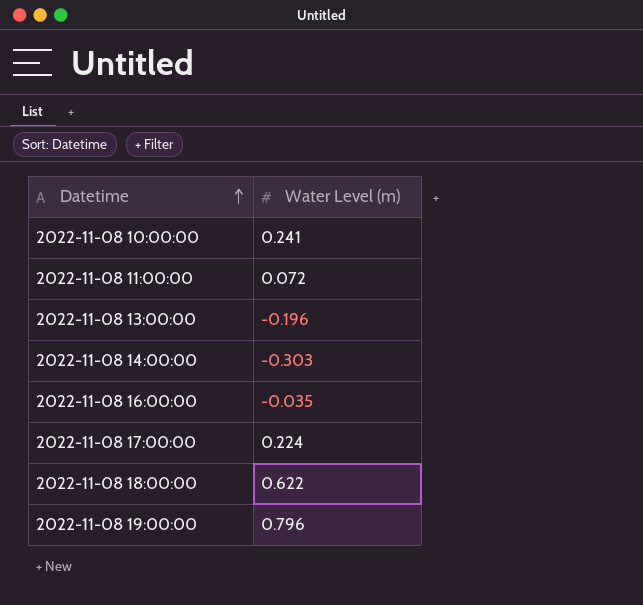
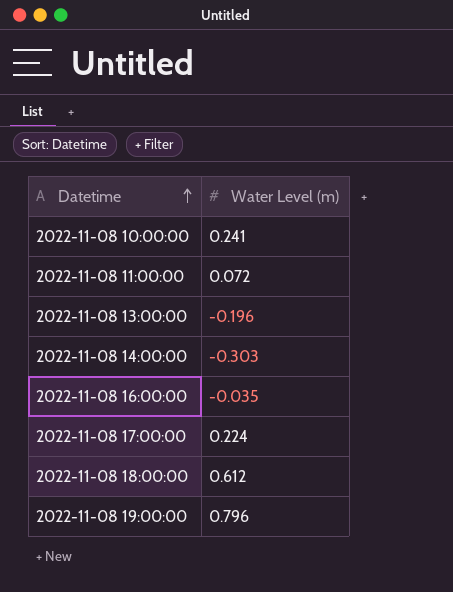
2022-11-08 18:00:00 | Water Level (m): 0.622 -> 0.612

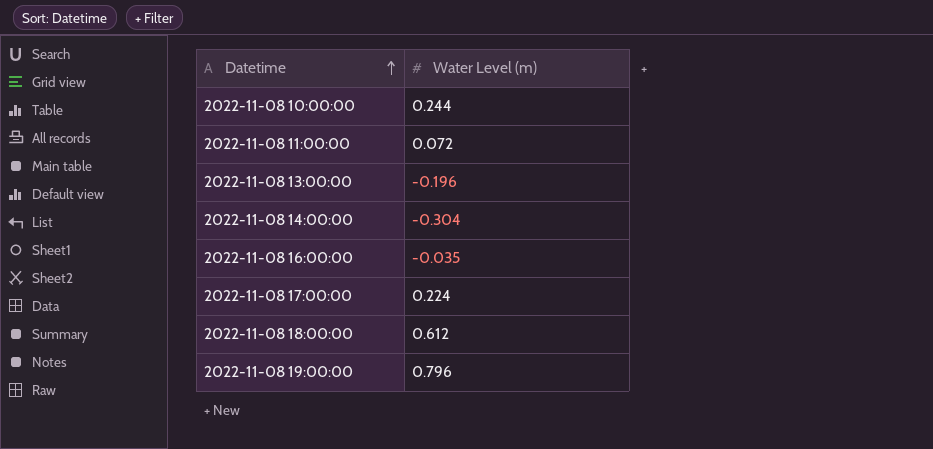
2022-11-08 10:00:00 | Water Level (m): 0.241 -> 0.244
2022-11-08 14:00:00 | Water Level (m): -0.303 -> -0.304

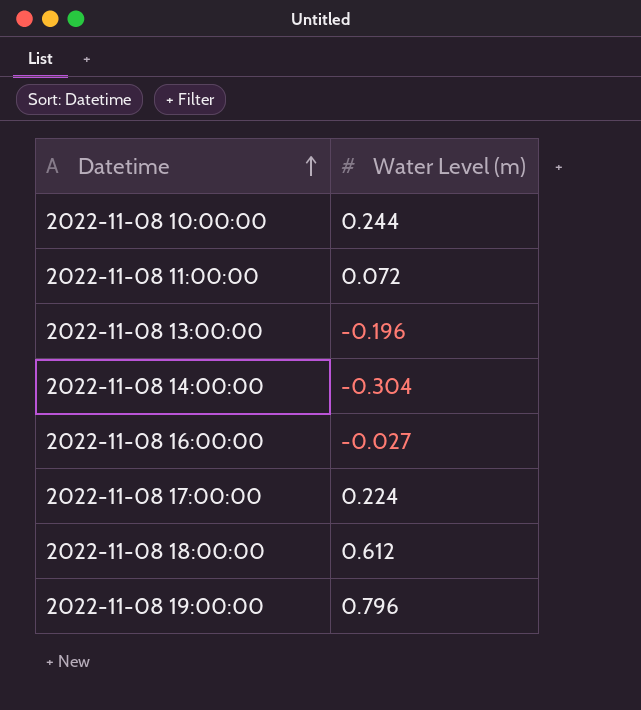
2022-11-08 16:00:00 | Water Level (m): -0.035 -> -0.027

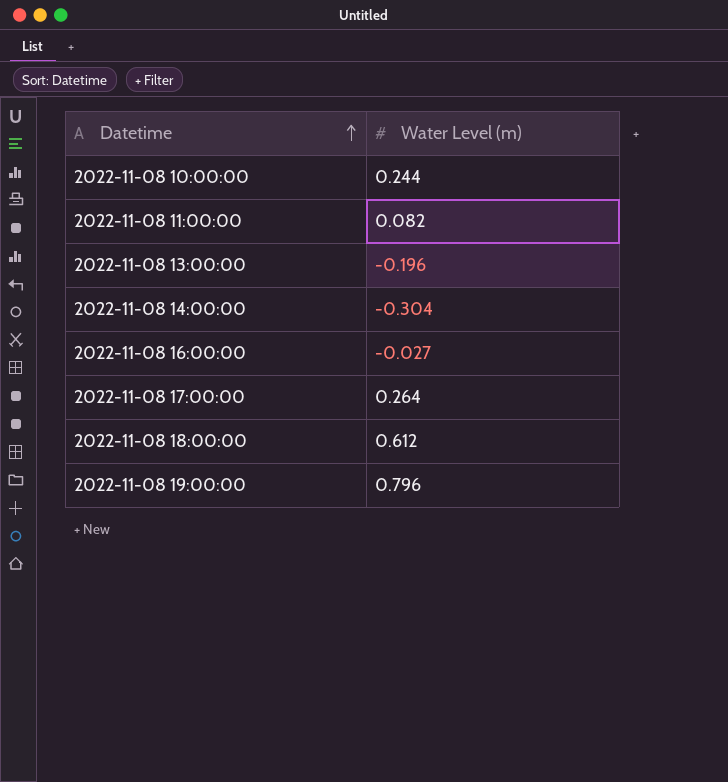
2022-11-08 11:00:00 | Water Level (m): 0.072 -> 0.082
2022-11-08 17:00:00 | Water Level (m): 0.224 -> 0.264

